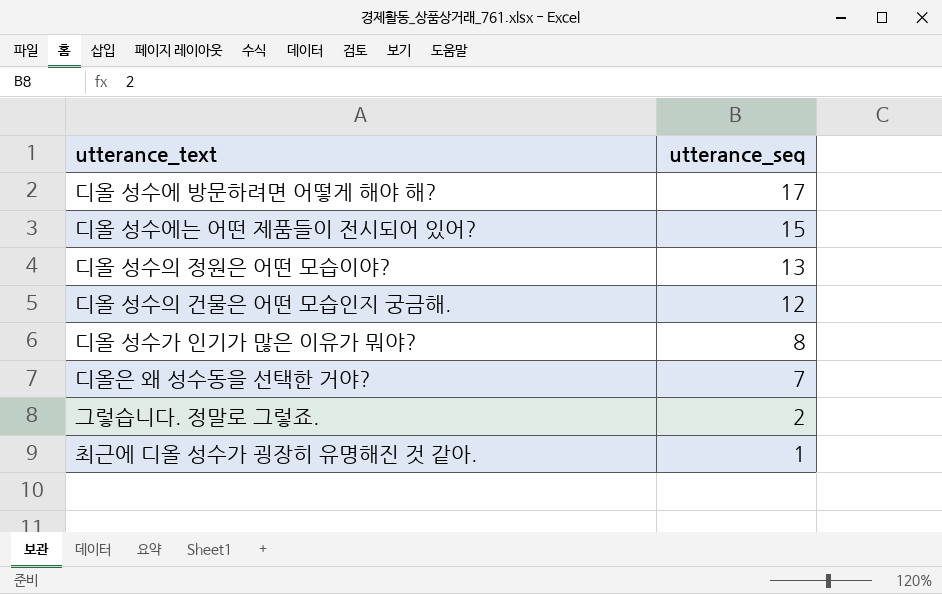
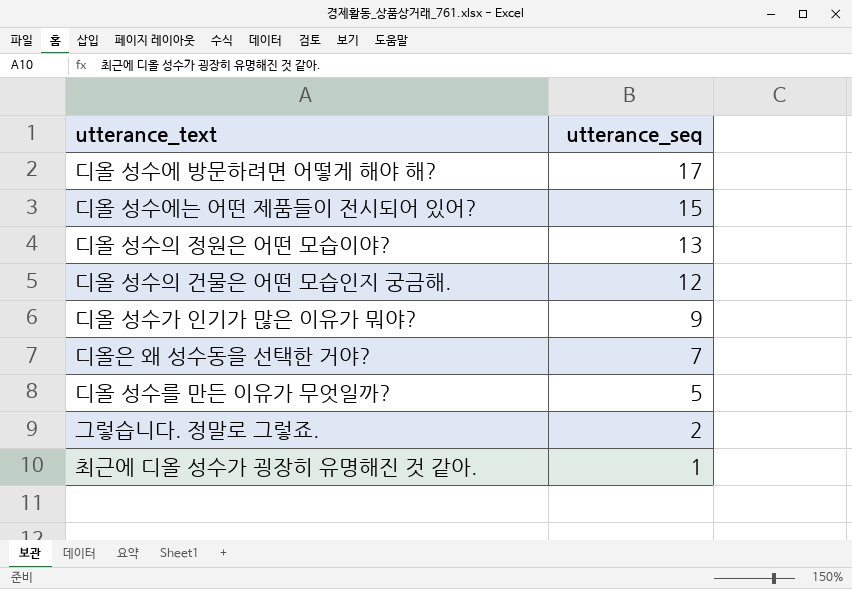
디올 성수가 인기가 많은 이유가 뭐야? | utterance_seq: 8 -> 9
row 디올 성수를 만든 이유가 무엇일까?: none -> 5

